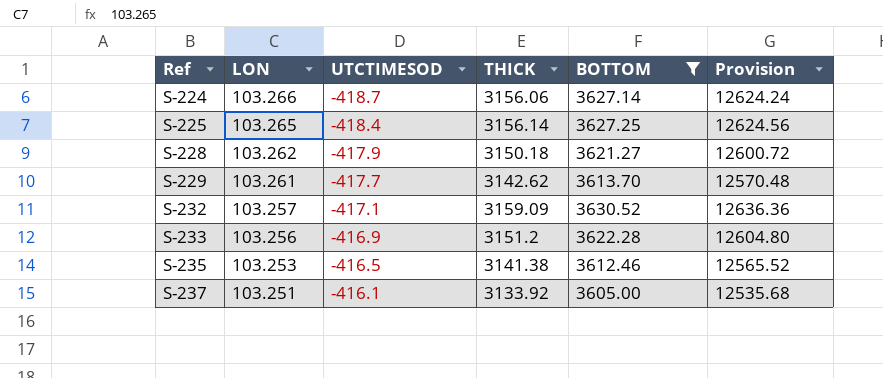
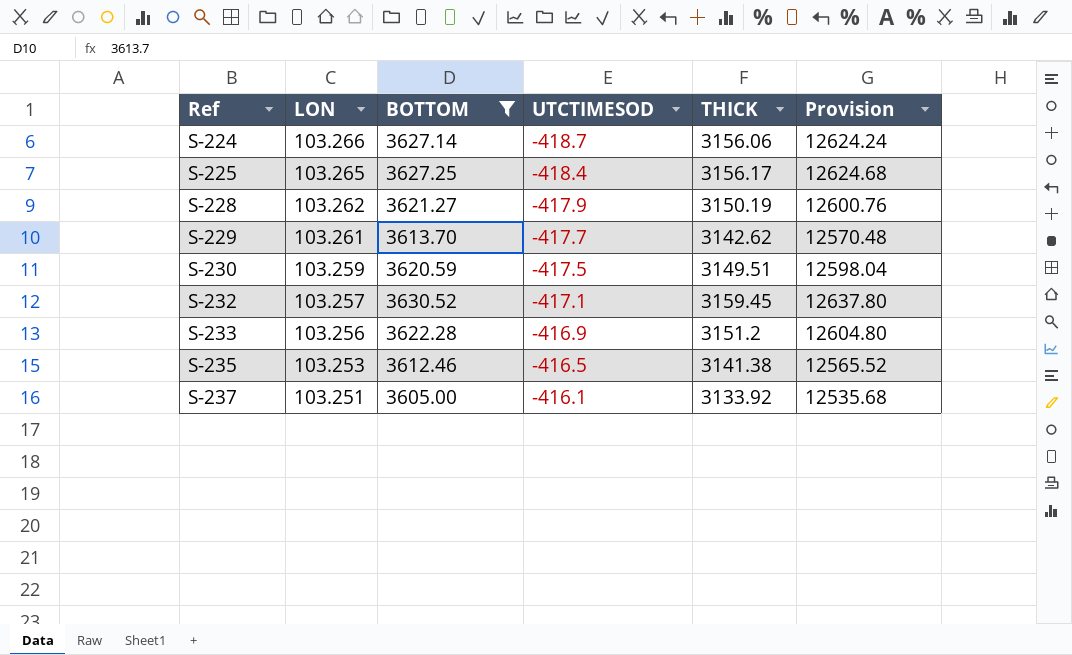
column BOTTOM | position: 5 -> 3
S-225 | THICK: 3156.14 -> 3156.17
S-225 | Provision: 12624.56 -> 12624.68
S-228 | THICK: 3150.18 -> 3150.19
S-228 | Provision: 12600.72 -> 12600.76
row S-230: none -> 103.259 | 3620.59 | -417.5 | 3149.51 | 12598.04
S-232 | THICK: 3159.09 -> 3159.45
S-232 | Provision: 12636.36 -> 12637.80

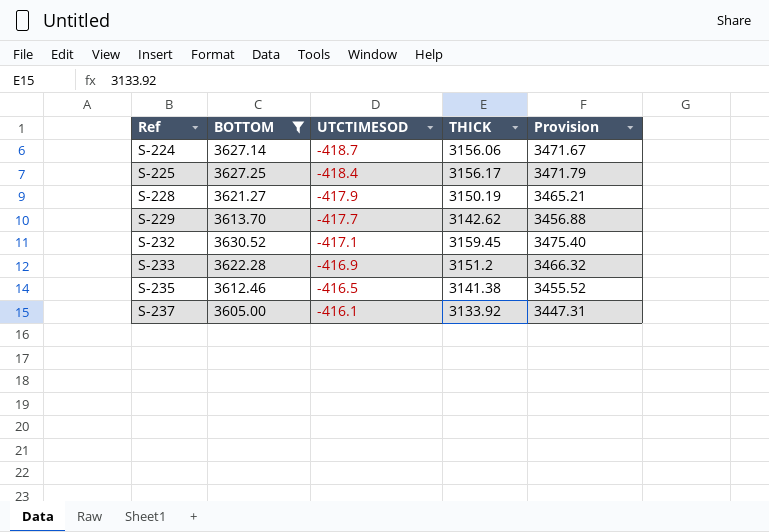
column LON | position: 2 -> none
column Provision | formula: [THICK] * 4 -> [THICK] * 1.1
row S-230: 103.259 | 3620.59 | -417.5 | 3149.51 | 12598.04 -> none

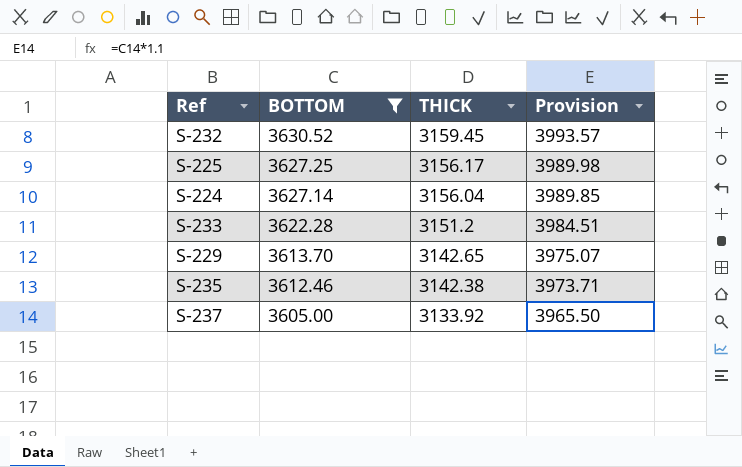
row order: Ref ascending -> BOTTOM descending
column UTCTIMESOD | position: 3 -> none
column Provision | formula: [THICK] * 1.1 -> [BOTTOM] * 1.1
row S-228: 3621.27 | -417.9 | 3150.19 | 3465.21 -> none
S-224 | THICK: 3156.06 -> 3156.04
S-229 | THICK: 3142.62 -> 3142.65
S-235 | THICK: 3141.38 -> 3142.38

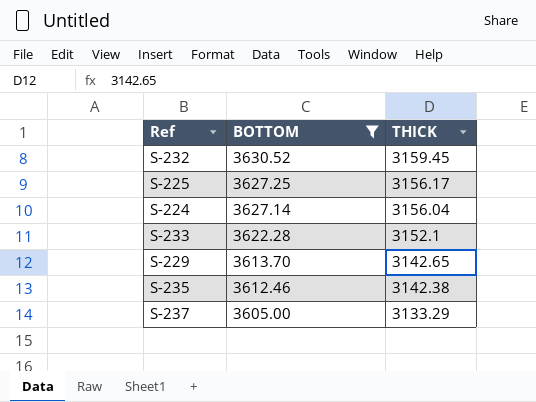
column Provision | formula: [BOTTOM] * 1.1 -> none
S-233 | THICK: 3151.2 -> 3152.1
S-237 | THICK: 3133.92 -> 3133.29

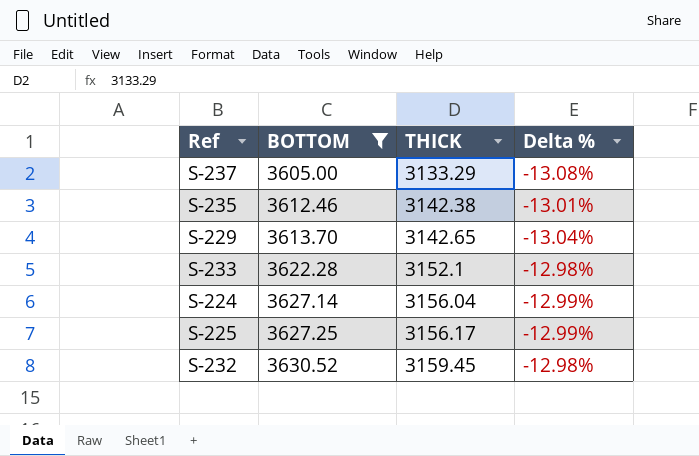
row order: BOTTOM descending -> BOTTOM ascending
column Delta % | formula: none -> ([THICK] - [BOTTOM]) / [BOTTOM]

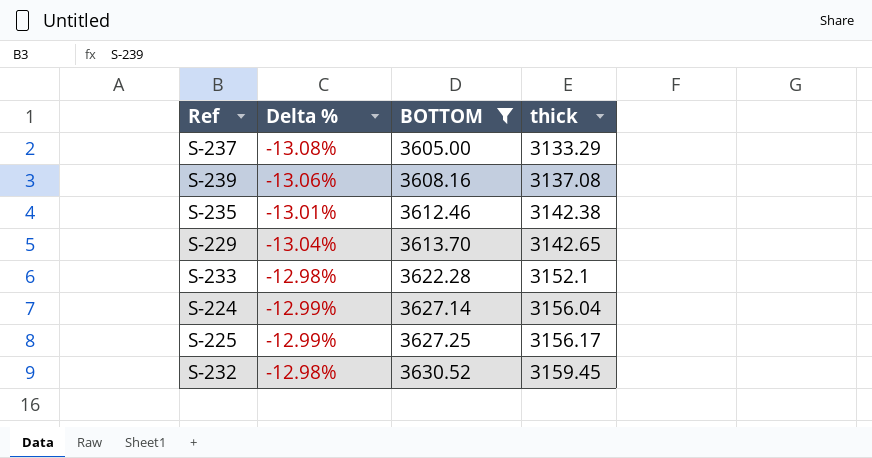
column Delta % | position: 4 -> 2
column name: THICK -> thick
row S-239: none -> -13.06% | 3608.16 | 3137.08

